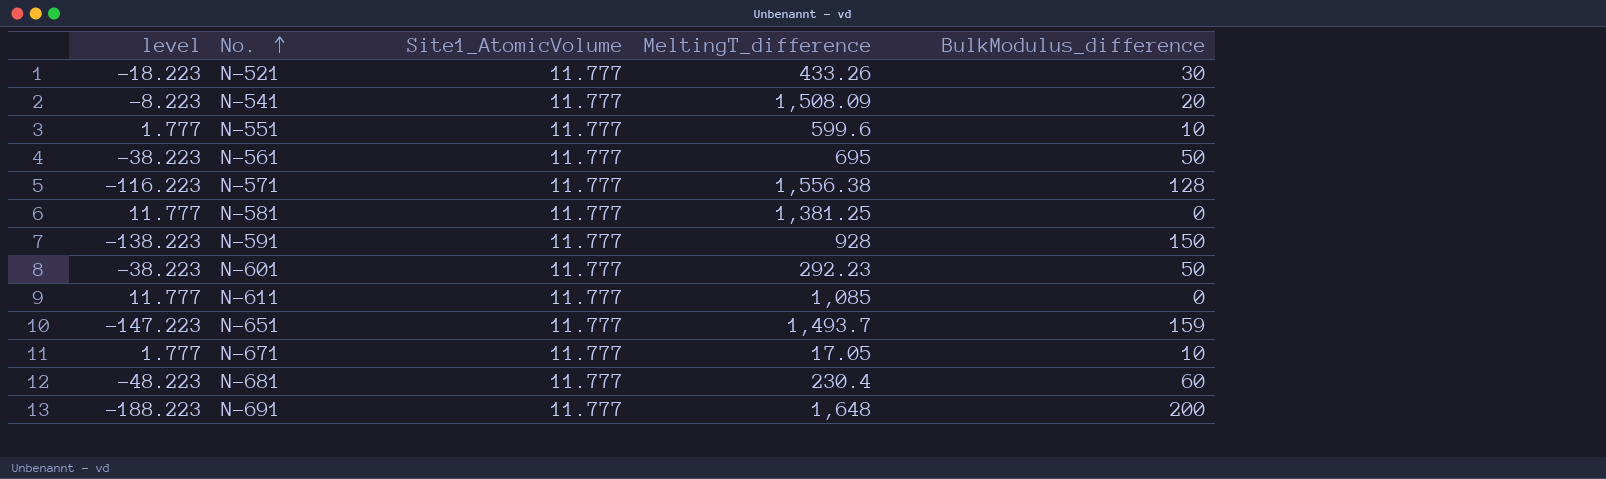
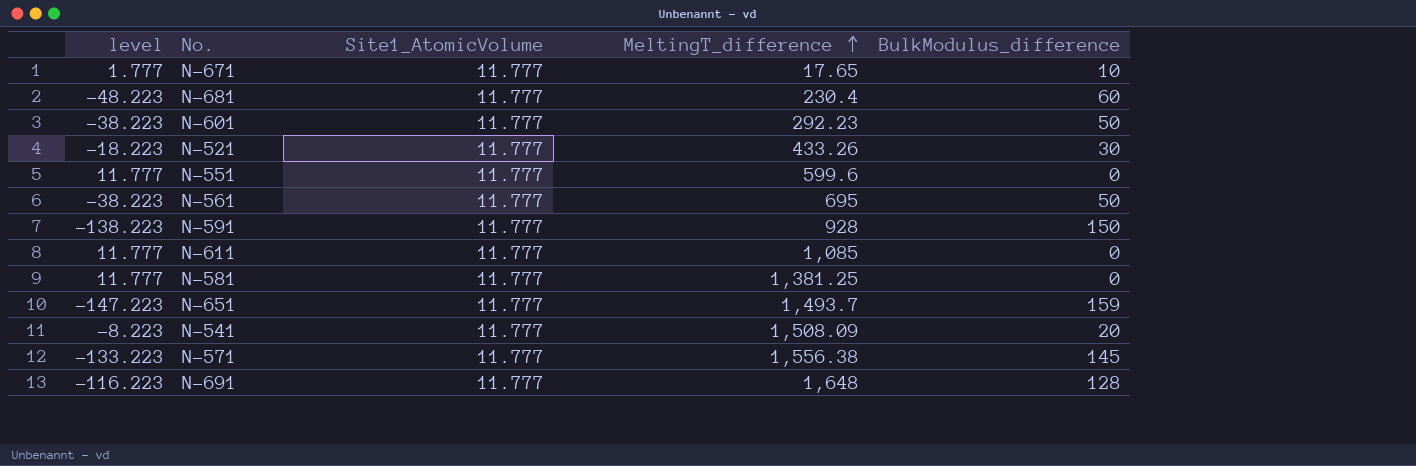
row order: No. ascending -> MeltingT_difference ascending
N-671 | MeltingT_difference: 17.05 -> 17.65
N-551 | level: 1.777 -> 11.777
N-551 | BulkModulus_difference: 10 -> 0
N-571 | level: -116.223 -> -133.223
N-571 | BulkModulus_difference: 128 -> 145
N-691 | level: -188.223 -> -116.223
N-691 | BulkModulus_difference: 200 -> 128

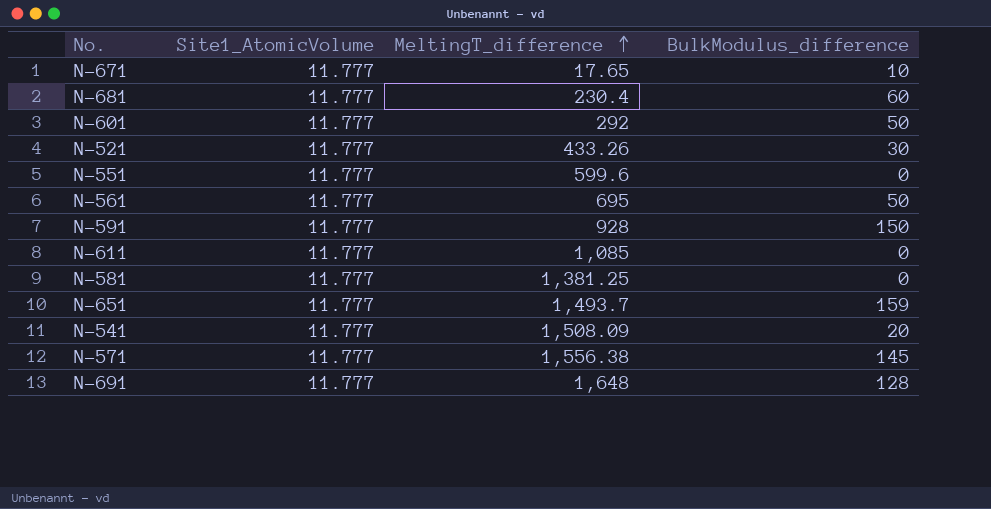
column level | formula: [Site1_AtomicVolume] - [BulkModulus_difference] -> none
N-601 | MeltingT_difference: 292.23 -> 292

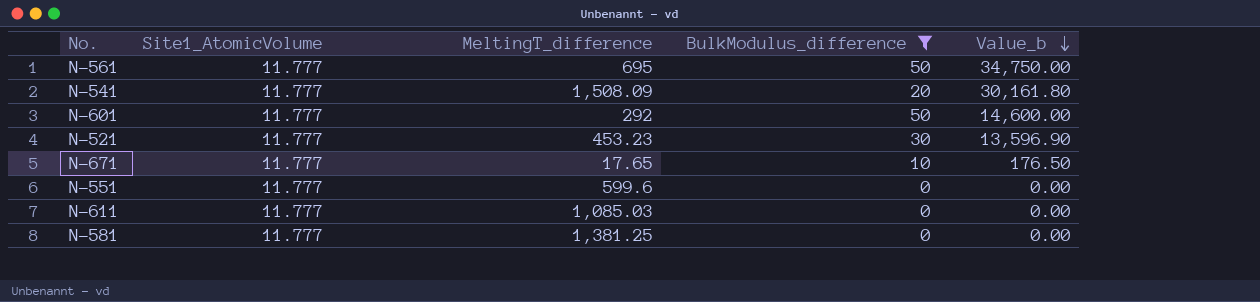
filter: none -> BulkModulus_difference <= 50
row order: MeltingT_difference ascending -> Value_b descending
column Value_b | formula: none -> [MeltingT_difference] * [BulkModulus_difference]
N-521 | MeltingT_difference: 433.26 -> 453.23
N-611 | MeltingT_difference: 1,085 -> 1,085.03

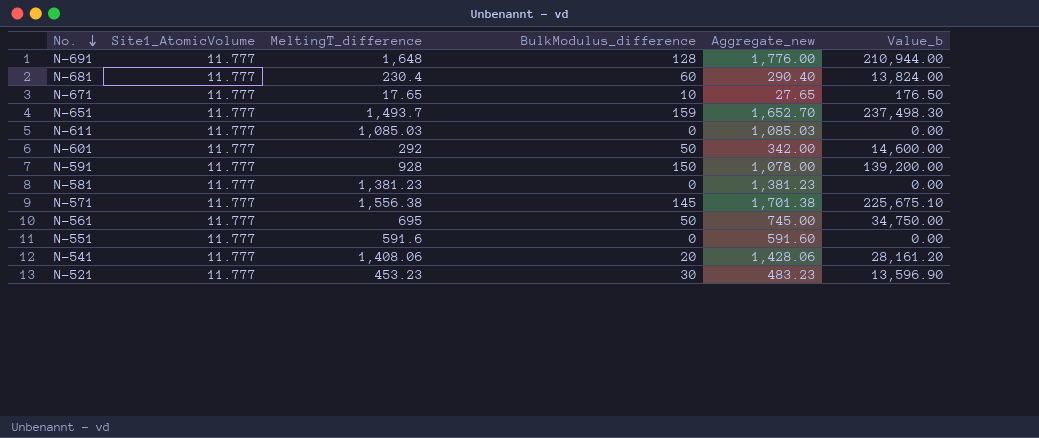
filter: BulkModulus_difference <= 50 -> none
row order: Value_b descending -> No. descending
column Aggregate_new | formula: none -> [MeltingT_difference] + [BulkModulus_difference]
N-581 | MeltingT_difference: 1,381.25 -> 1,381.23
N-551 | MeltingT_difference: 599.6 -> 591.6
N-541 | MeltingT_difference: 1,508.09 -> 1,408.06
N-541 | Value_b: 30,161.80 -> 28,161.20

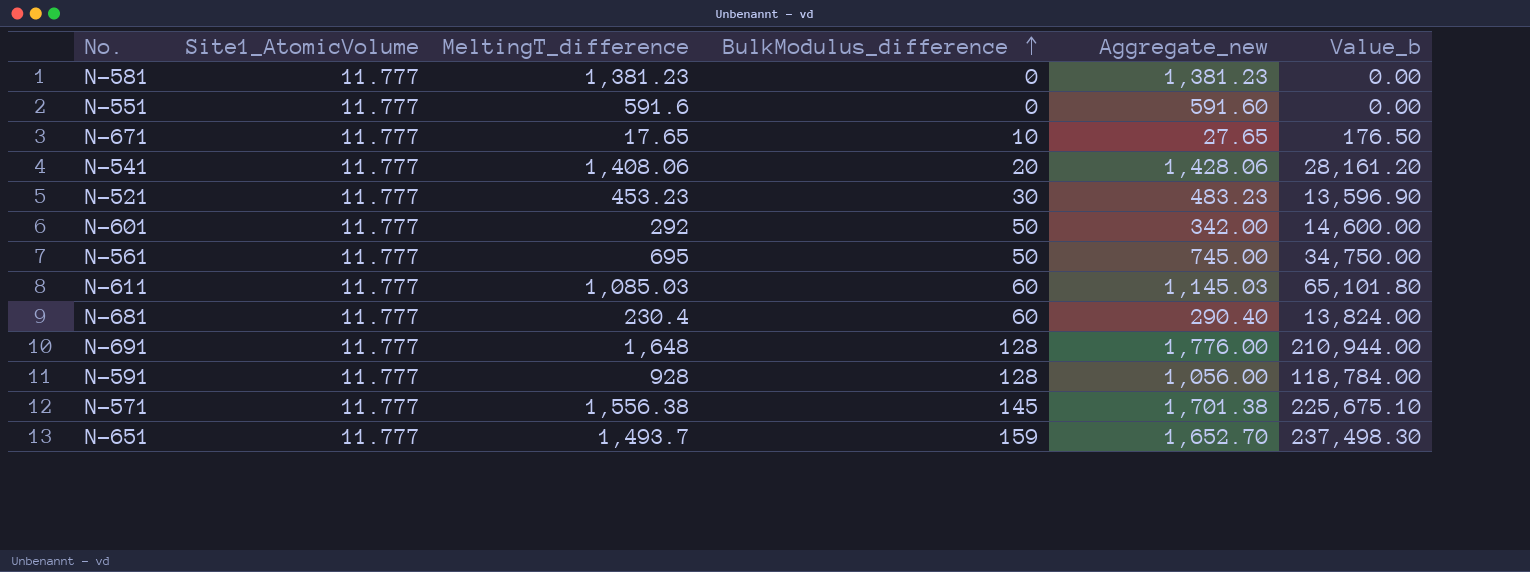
row order: No. descending -> BulkModulus_difference ascending
N-611 | BulkModulus_difference: 0 -> 60
N-611 | Aggregate_new: 1,085.03 -> 1,145.03
N-611 | Value_b: 0.00 -> 65,101.80
N-591 | BulkModulus_difference: 150 -> 128
N-591 | Aggregate_new: 1,078.00 -> 1,056.00
N-591 | Value_b: 139,200.00 -> 118,784.00

